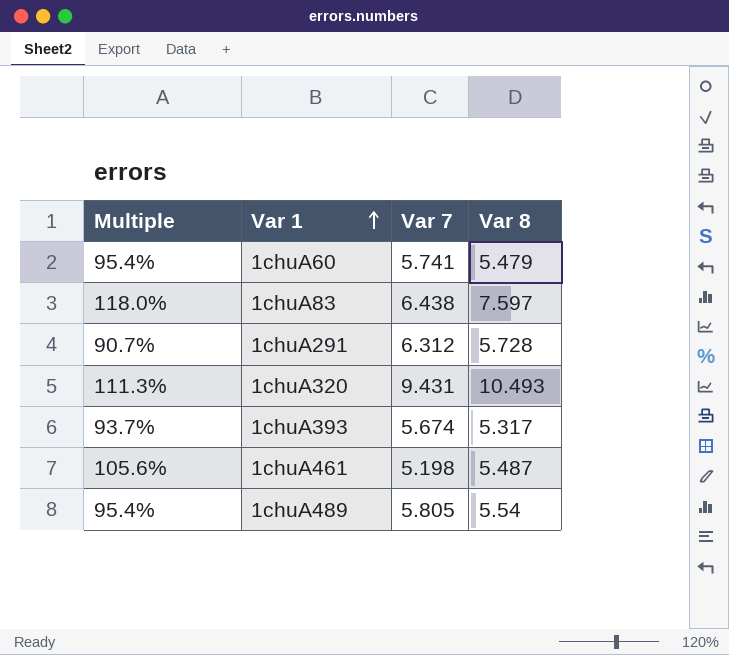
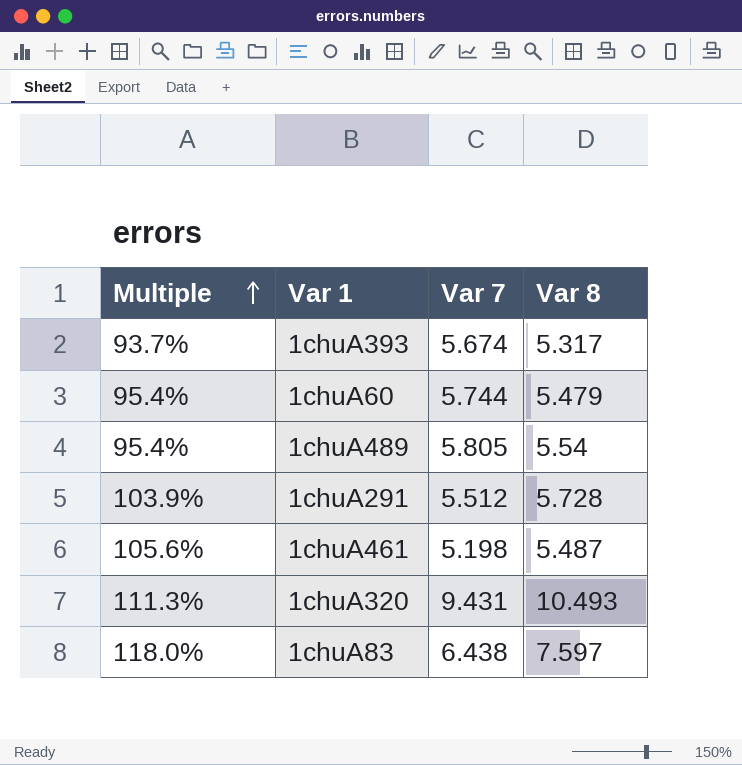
row order: Var 1 ascending -> Multiple ascending
1chuA60 | Var 7: 5.741 -> 5.744
1chuA291 | Multiple: 90.7% -> 103.9%
1chuA291 | Var 7: 6.312 -> 5.512

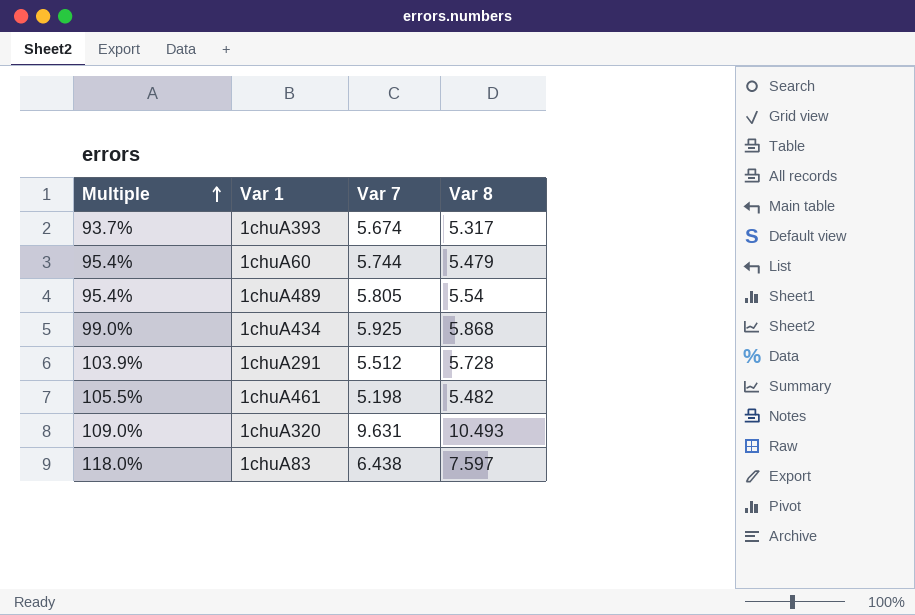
row 1chuA434: none -> 99.0% | 5.925 | 5.868
1chuA461 | Multiple: 105.6% -> 105.5%
1chuA461 | Var 8: 5.487 -> 5.482
1chuA320 | Multiple: 111.3% -> 109.0%
1chuA320 | Var 7: 9.431 -> 9.631

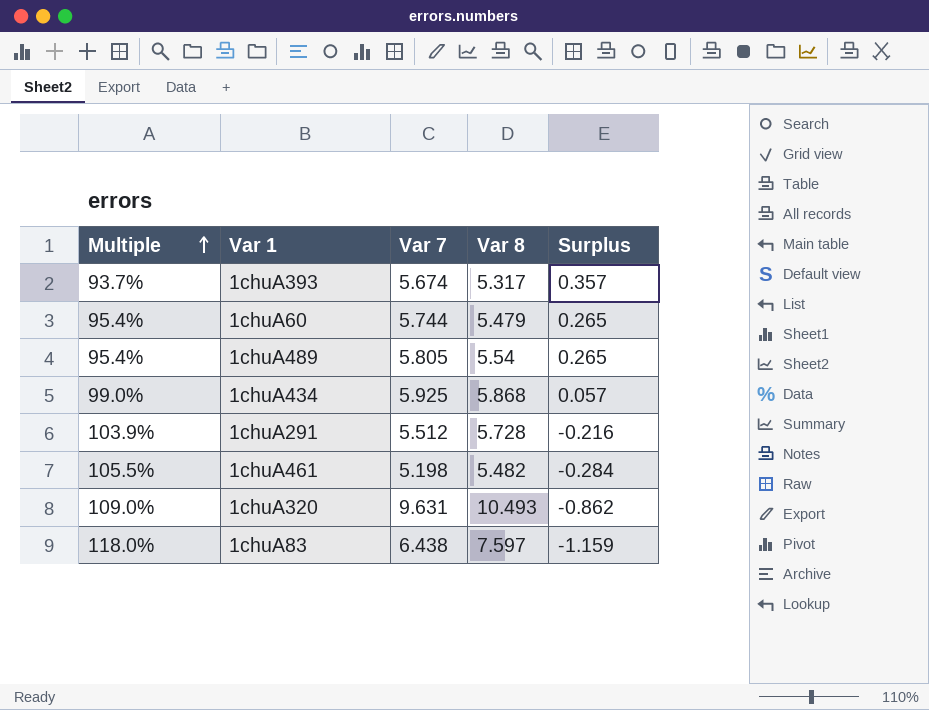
column Surplus | formula: none -> [Var 7] - [Var 8]

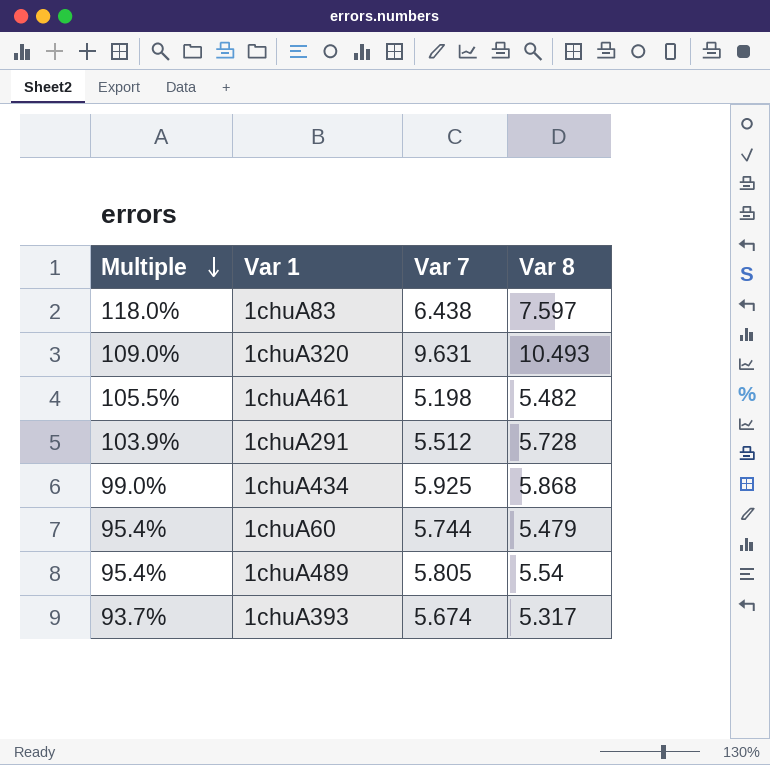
row order: Multiple ascending -> Multiple descending
column Surplus | formula: [Var 7] - [Var 8] -> none

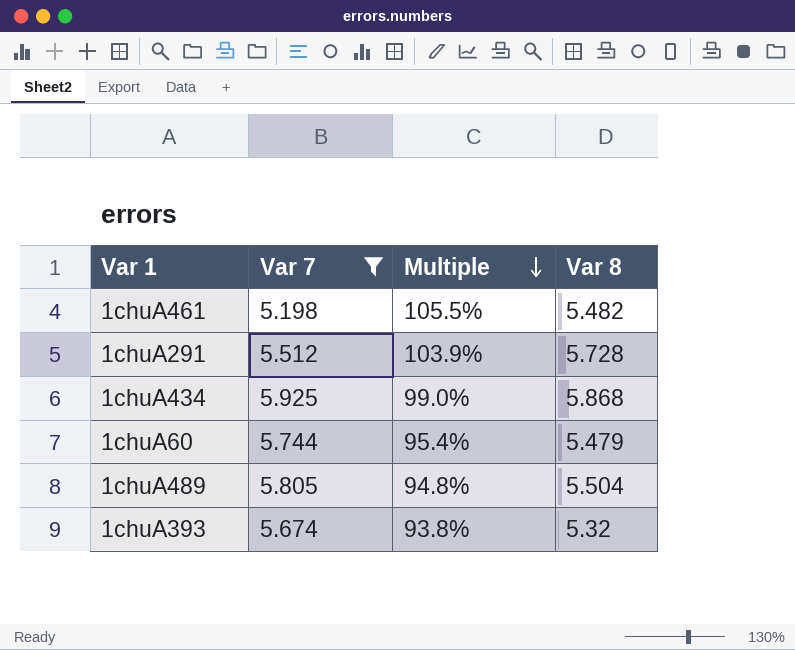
filter: none -> Var 7 <= 5.925
column Multiple | position: 1 -> 3
1chuA489 | Multiple: 95.4% -> 94.8%
1chuA489 | Var 8: 5.54 -> 5.504
1chuA393 | Multiple: 93.7% -> 93.8%
1chuA393 | Var 8: 5.317 -> 5.32

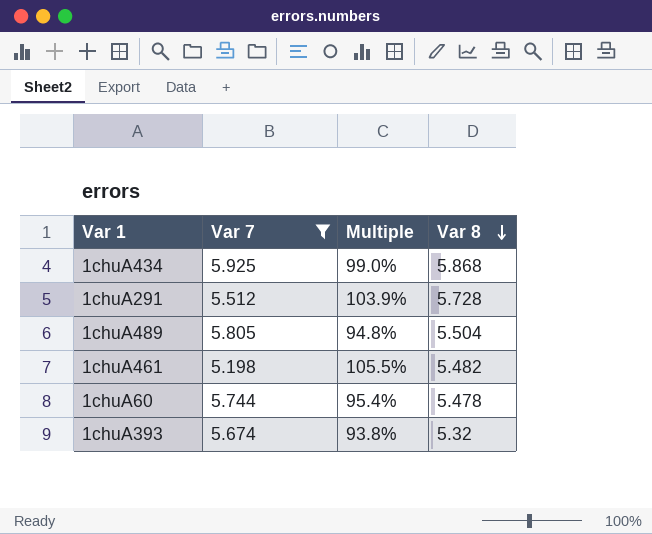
row order: Multiple descending -> Var 8 descending
1chuA60 | Var 8: 5.479 -> 5.478

